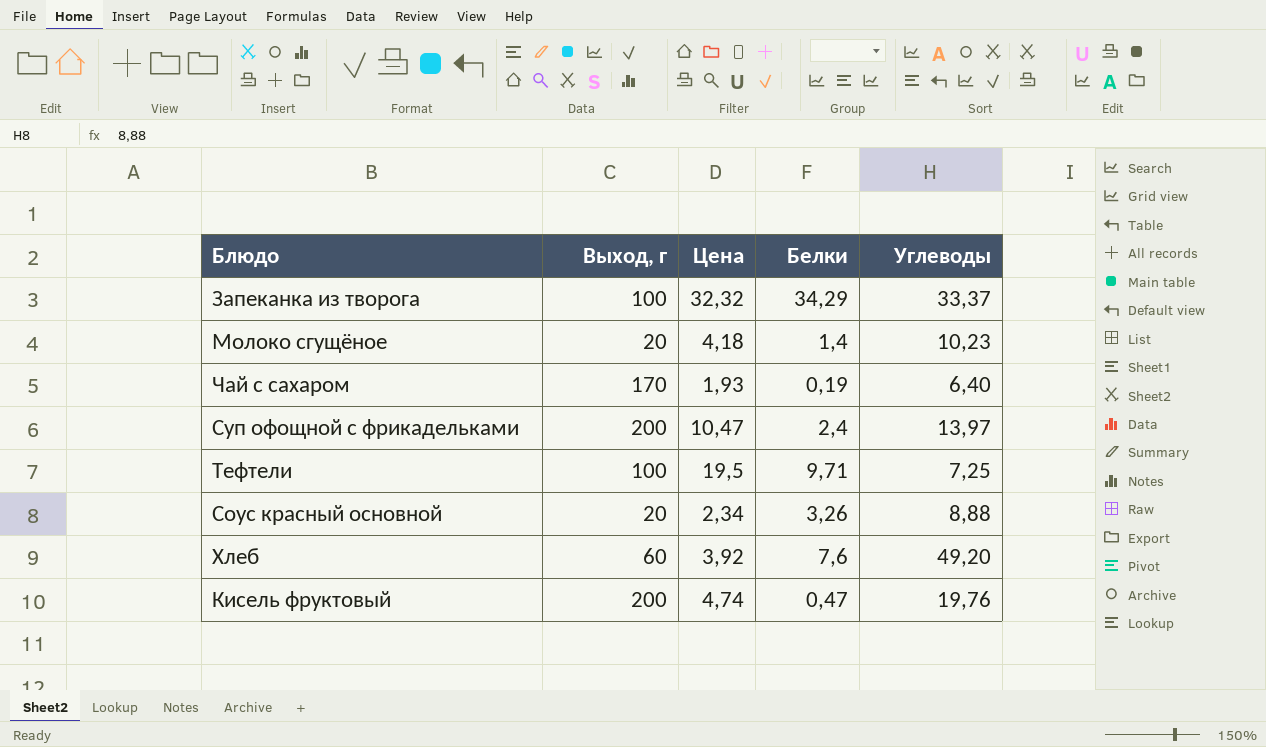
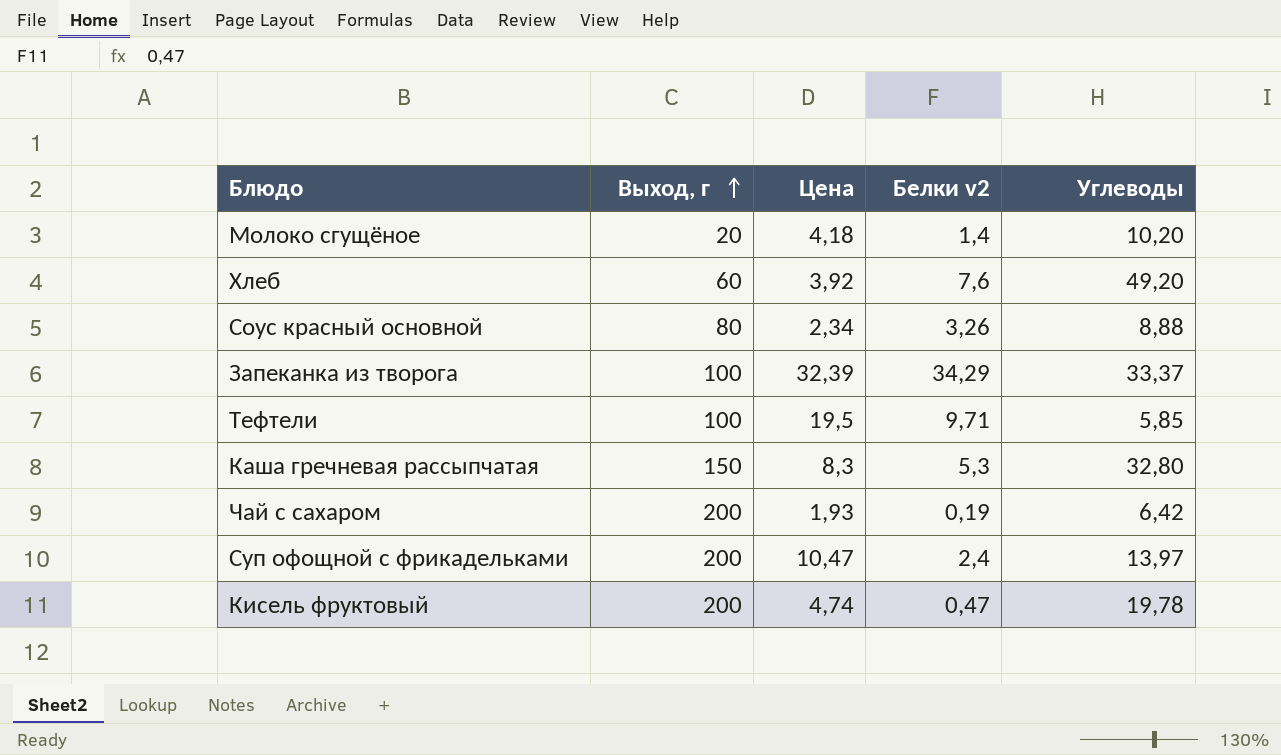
row order: none -> Выход, г ascending
column name: Белки -> Белки v2
Молоко сгущёное | Углеводы: 10,23 -> 10,20
Соус красный основной | Выход, г: 20 -> 80
Запеканка из творога | Цена: 32,32 -> 32,39
Тефтели | Углеводы: 7,25 -> 5,85
row Каша гречневая рассыпчатая: none -> 150 | 8,3 | 5,3 | 32,80
Чай с сахаром | Выход, г: 170 -> 200
Чай с сахаром | Углеводы: 6,40 -> 6,42
Кисель фруктовый | Углеводы: 19,76 -> 19,78

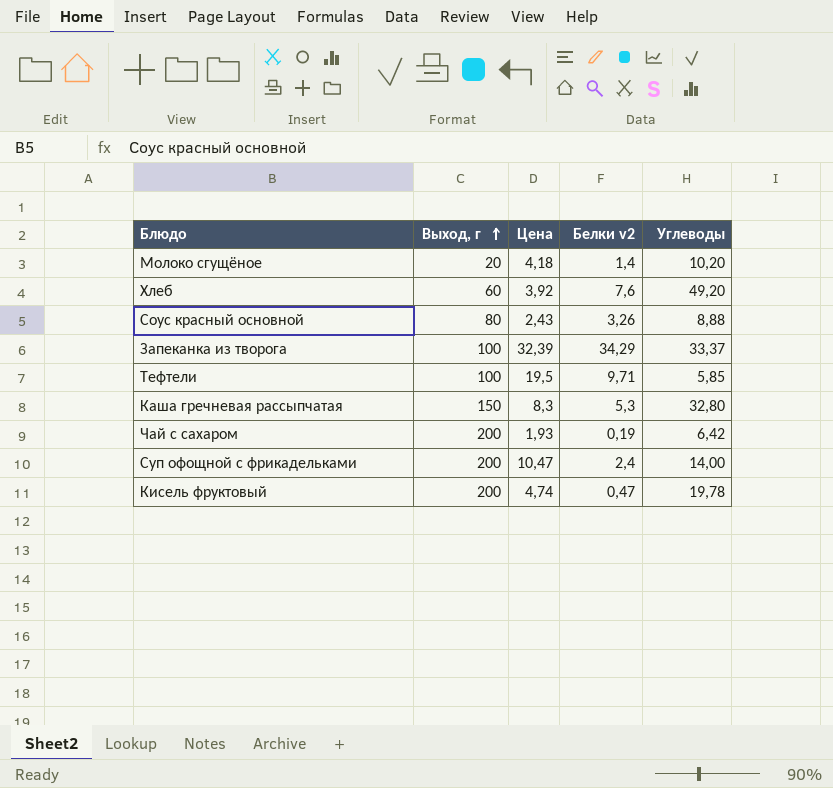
Соус красный основной | Цена: 2,34 -> 2,43
Суп офощной с фрикадельками | Углеводы: 13,97 -> 14,00

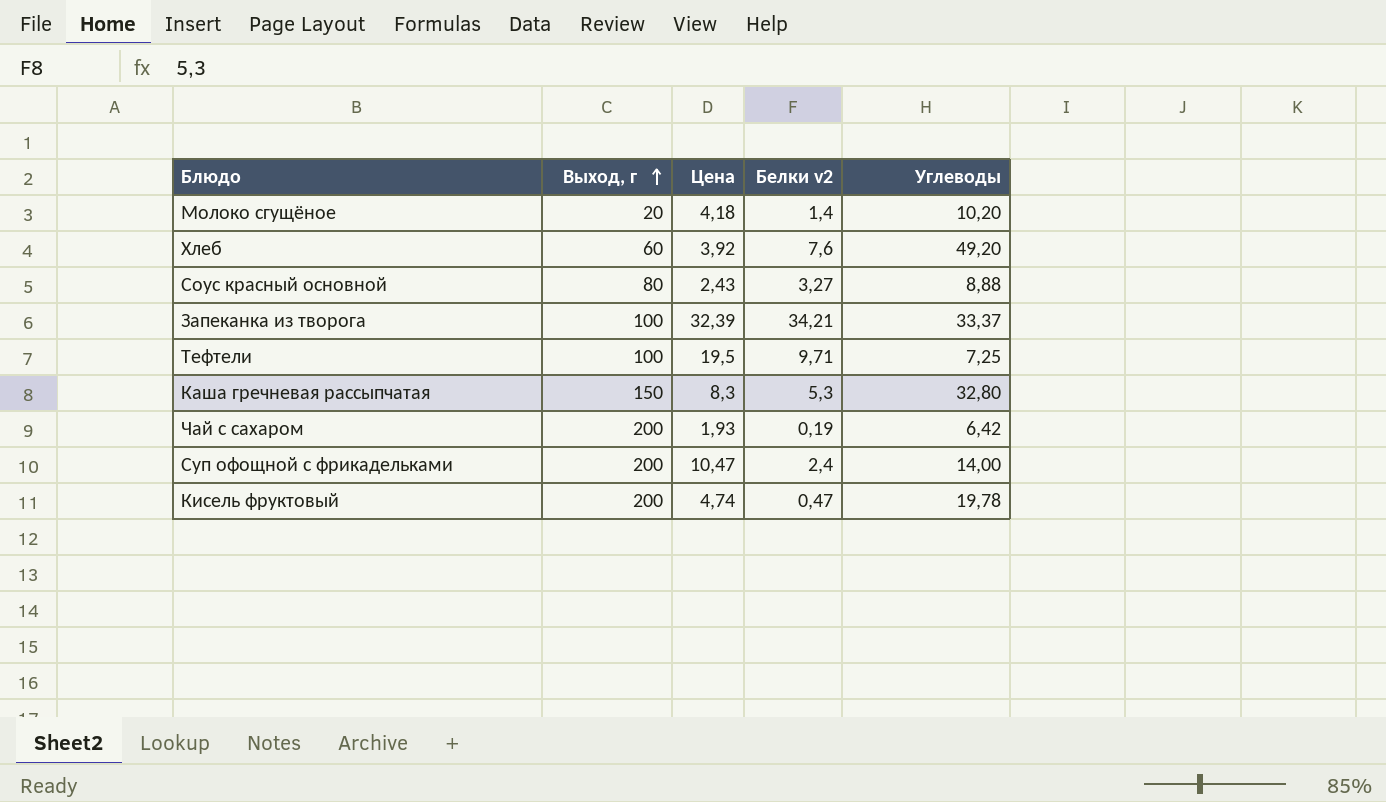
Соус красный основной | Белки v2: 3,26 -> 3,27
Запеканка из творога | Белки v2: 34,29 -> 34,21
Тефтели | Углеводы: 5,85 -> 7,25

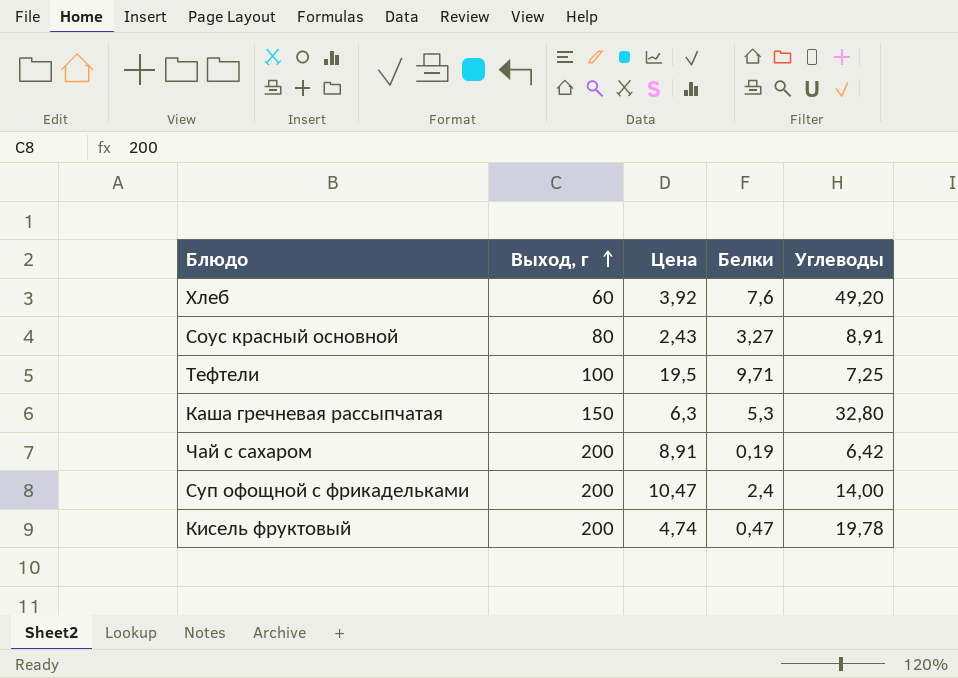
column name: Белки v2 -> Белки
row Молоко сгущёное: 20 | 4,18 | 1,4 | 10,20 -> none
row Запеканка из творога: 100 | 32,39 | 34,21 | 33,37 -> none
Соус красный основной | Углеводы: 8,88 -> 8,91
Каша гречневая рассыпчатая | Цена: 8,3 -> 6,3
Чай с сахаром | Цена: 1,93 -> 8,91

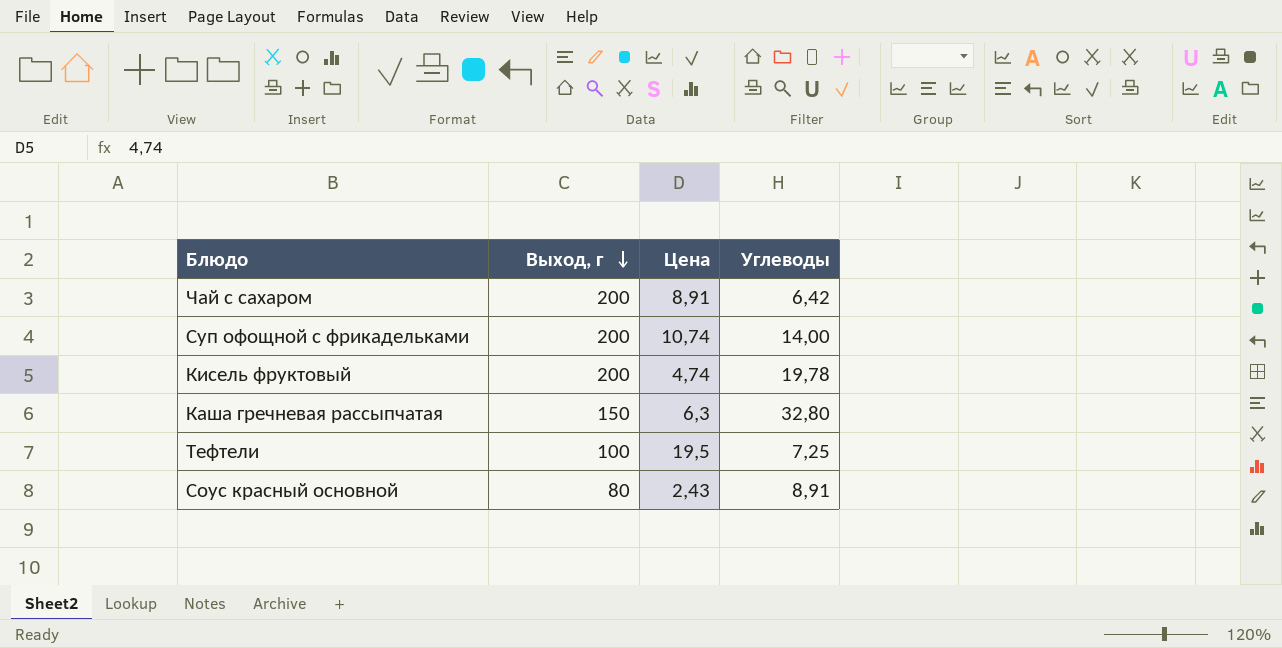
row order: Выход, г ascending -> Выход, г descending
column Белки | position: 4 -> none
row Хлеб: 60 | 3,92 | 7,6 | 49,20 -> none
Суп офощной с фрикадельками | Цена: 10,47 -> 10,74

